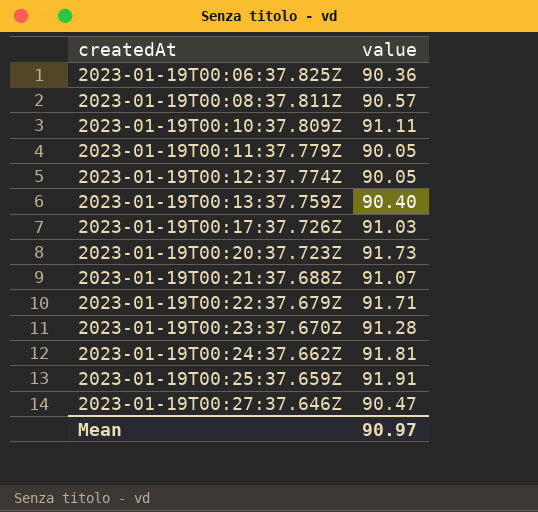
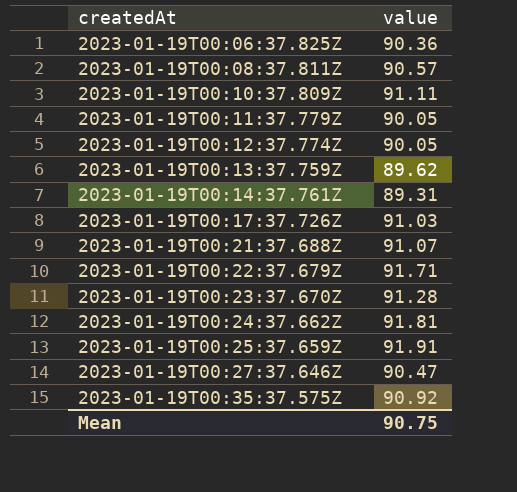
row 2023-01-19T00:20:37.723Z: 91.73 -> none
2023-01-19T00:13:37.759Z | value: 90.40 -> 89.62
row 2023-01-19T00:14:37.761Z: none -> 89.31
row 2023-01-19T00:35:37.575Z: none -> 90.92
Mean | value: 90.97 -> 90.75

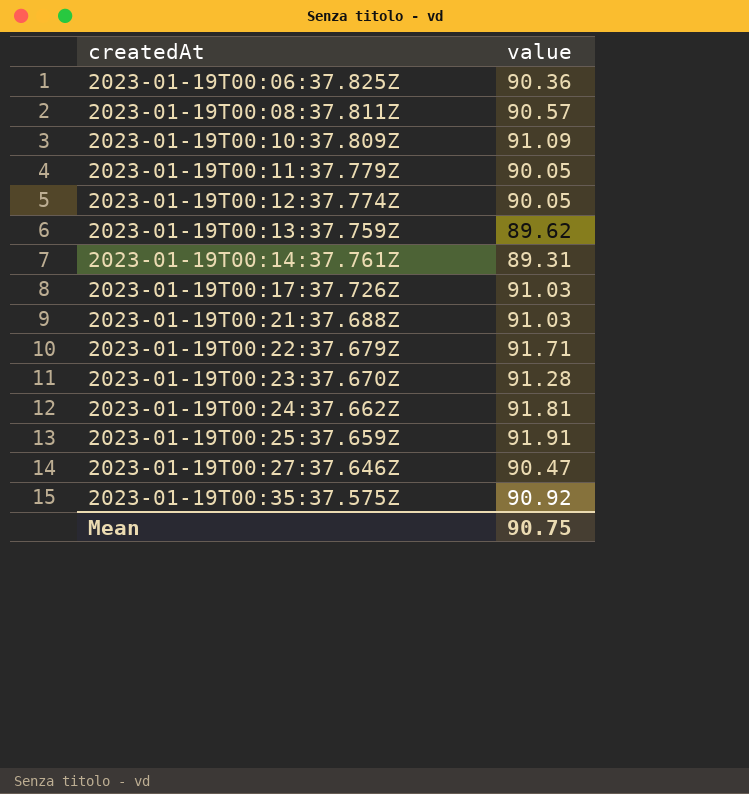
2023-01-19T00:10:37.809Z | value: 91.11 -> 91.09
2023-01-19T00:21:37.688Z | value: 91.07 -> 91.03

